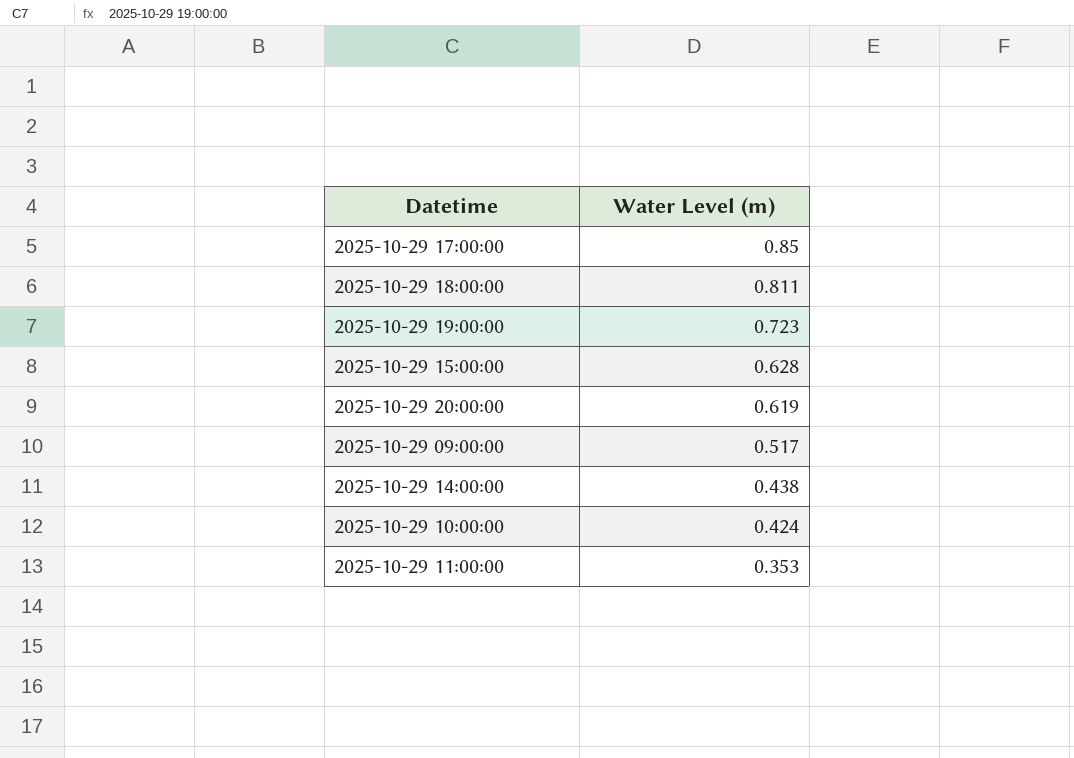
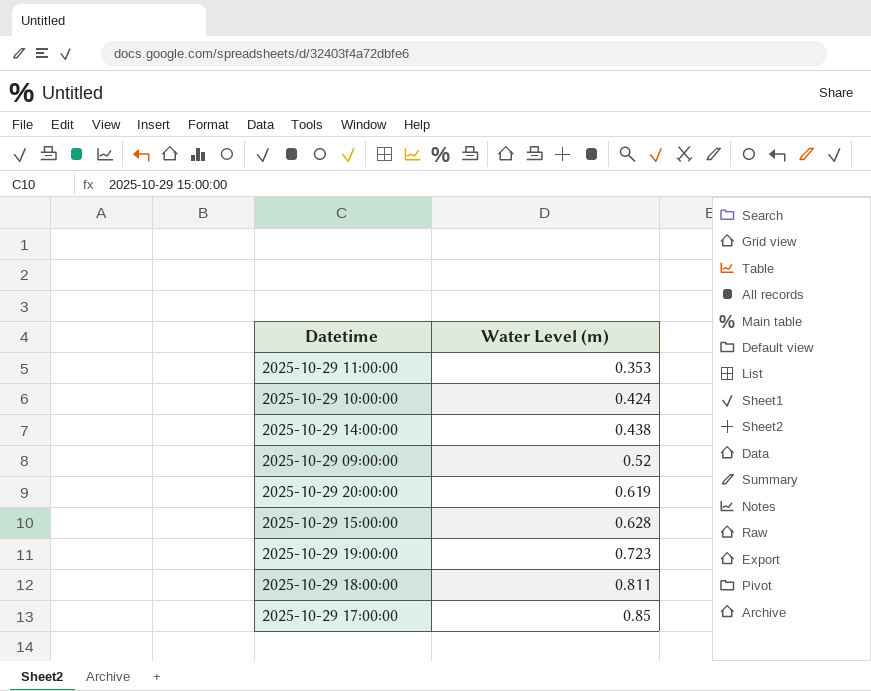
row order: Water Level (m) descending -> Water Level (m) ascending
2025-10-29 09:00:00 | Water Level (m): 0.517 -> 0.52

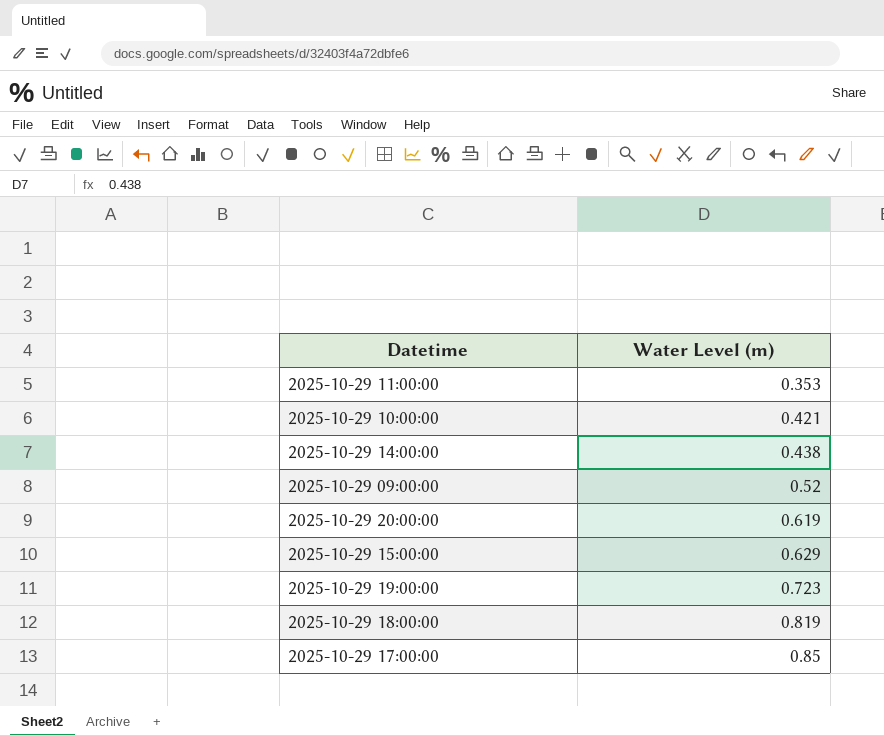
2025-10-29 10:00:00 | Water Level (m): 0.424 -> 0.421
2025-10-29 15:00:00 | Water Level (m): 0.628 -> 0.629
2025-10-29 18:00:00 | Water Level (m): 0.811 -> 0.819

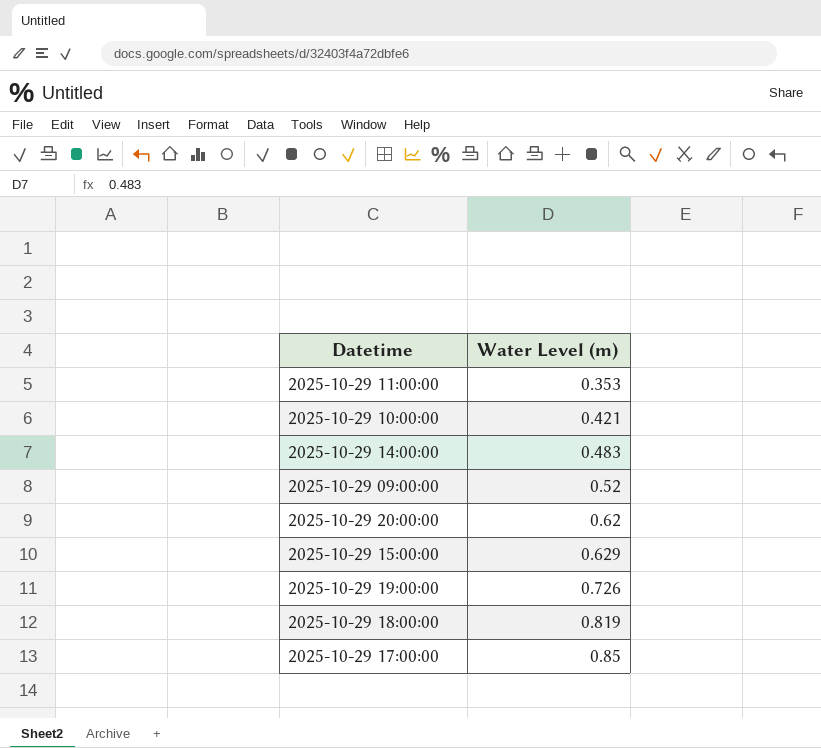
2025-10-29 14:00:00 | Water Level (m): 0.438 -> 0.483
2025-10-29 20:00:00 | Water Level (m): 0.619 -> 0.62
2025-10-29 19:00:00 | Water Level (m): 0.723 -> 0.726

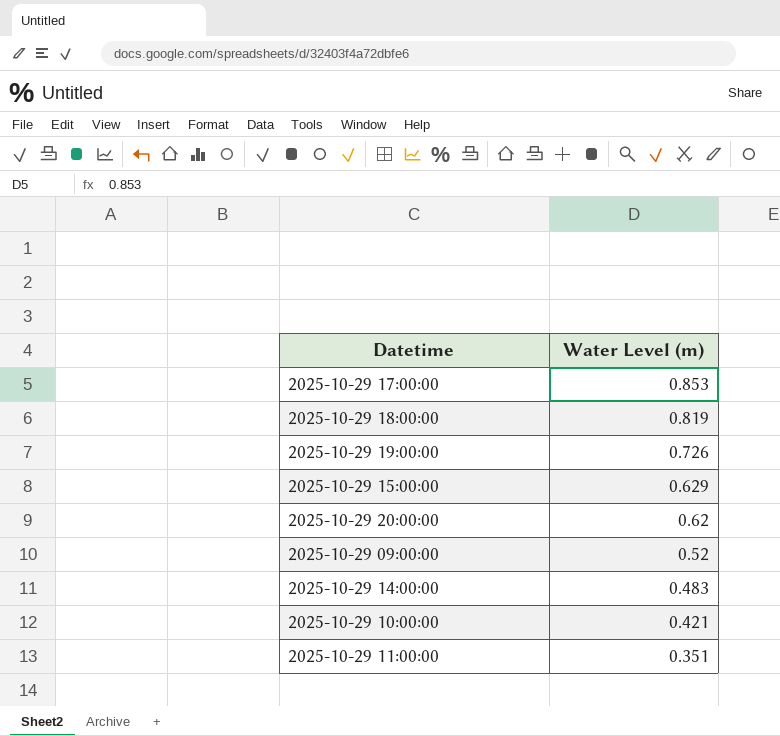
row order: Water Level (m) ascending -> Water Level (m) descending
2025-10-29 17:00:00 | Water Level (m): 0.85 -> 0.853
2025-10-29 11:00:00 | Water Level (m): 0.353 -> 0.351

